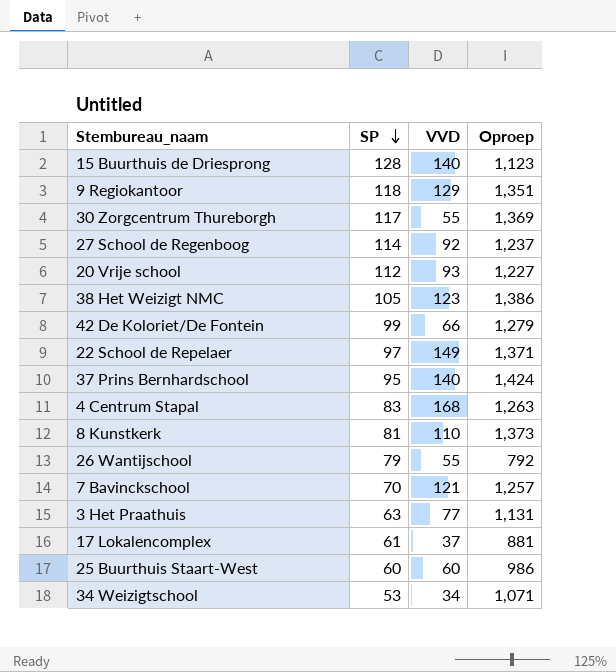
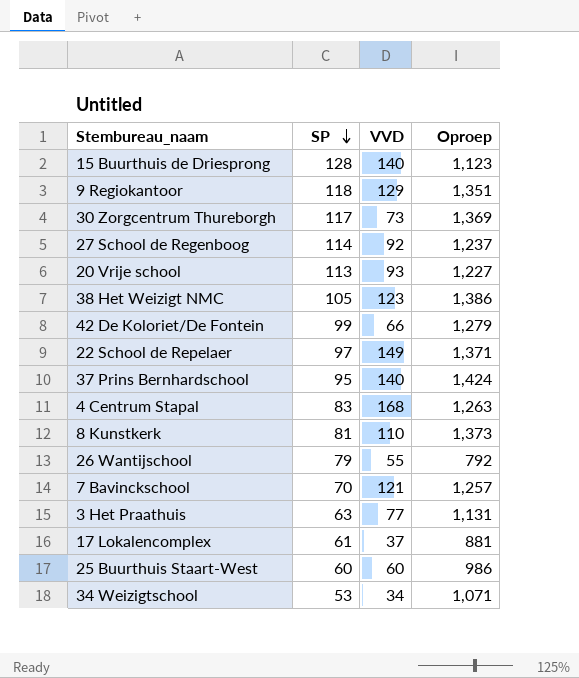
30 Zorgcentrum Thureborgh | VVD: 55 -> 73
20 Vrije school | SP: 112 -> 113

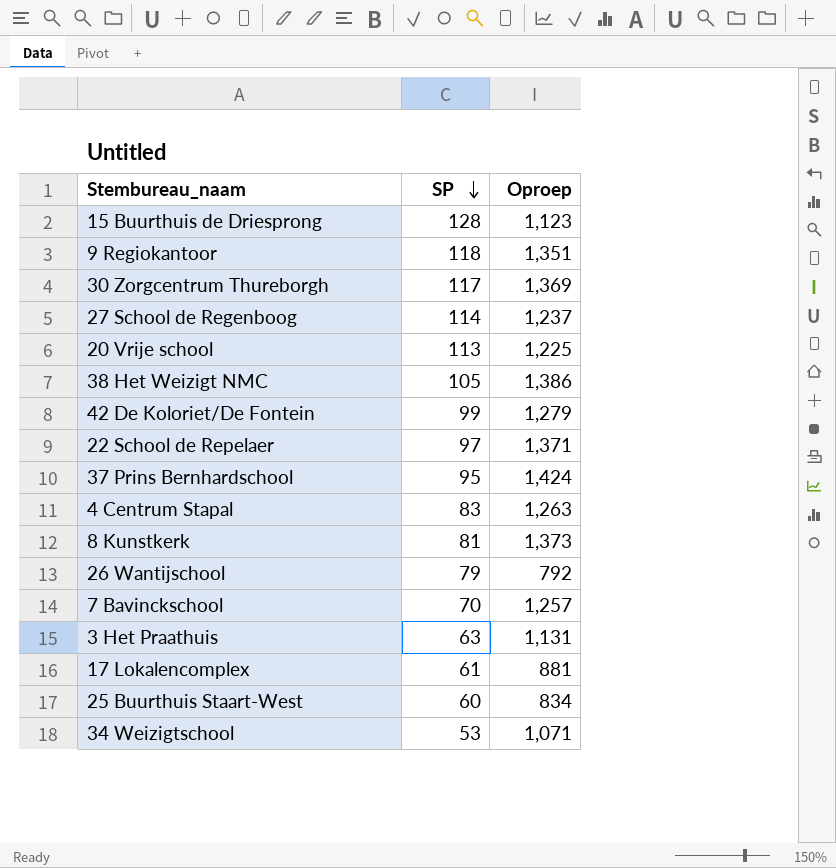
column VVD | position: 3 -> none
20 Vrije school | Oproep: 1,227 -> 1,225
25 Buurthuis Staart-West | Oproep: 986 -> 834

